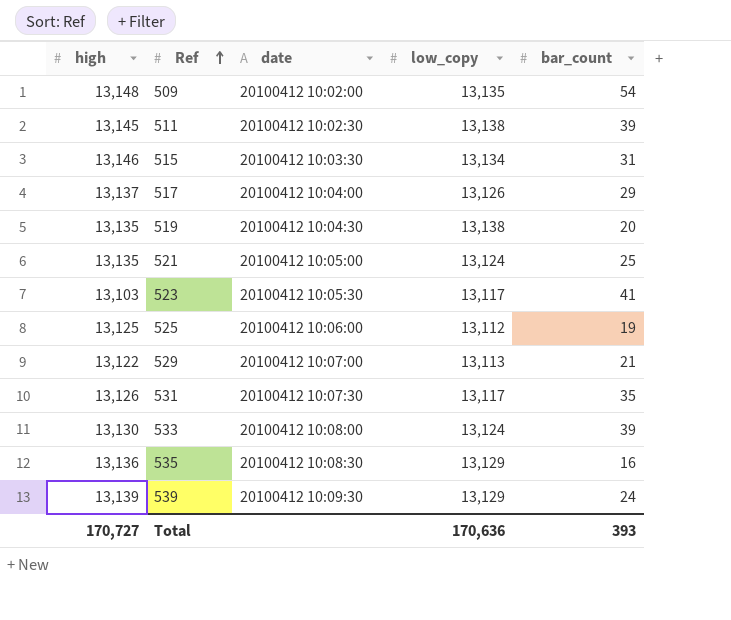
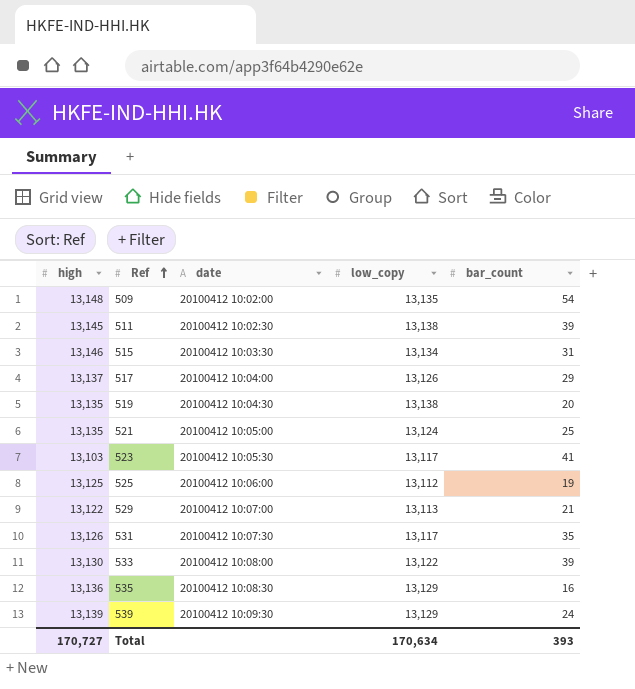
533 | low_copy: 13,124 -> 13,122
Total | low_copy: 170,636 -> 170,634

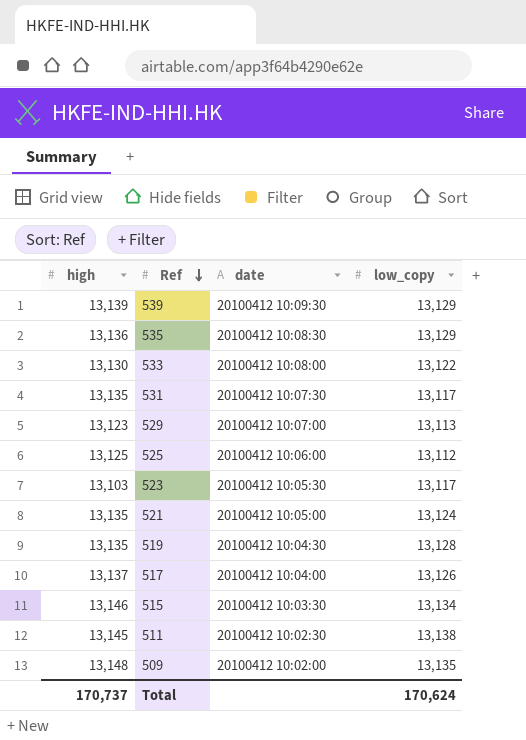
row order: Ref ascending -> Ref descending
column bar_count | position: 5 -> none
531 | high: 13,126 -> 13,135
529 | high: 13,122 -> 13,123
519 | low_copy: 13,138 -> 13,128
Total | high: 170,727 -> 170,737
Total | low_copy: 170,634 -> 170,624

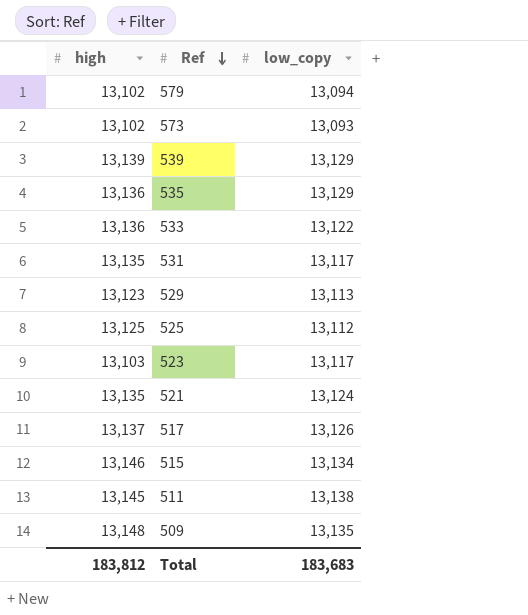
column date | position: 3 -> none
row 519: 13,135 | 20100412 10:04:30 | 13,128 -> none
row 579: none -> 13,102 | 13,094
row 573: none -> 13,102 | 13,093
533 | high: 13,130 -> 13,136
Total | high: 170,737 -> 183,812
Total | low_copy: 170,624 -> 183,683

